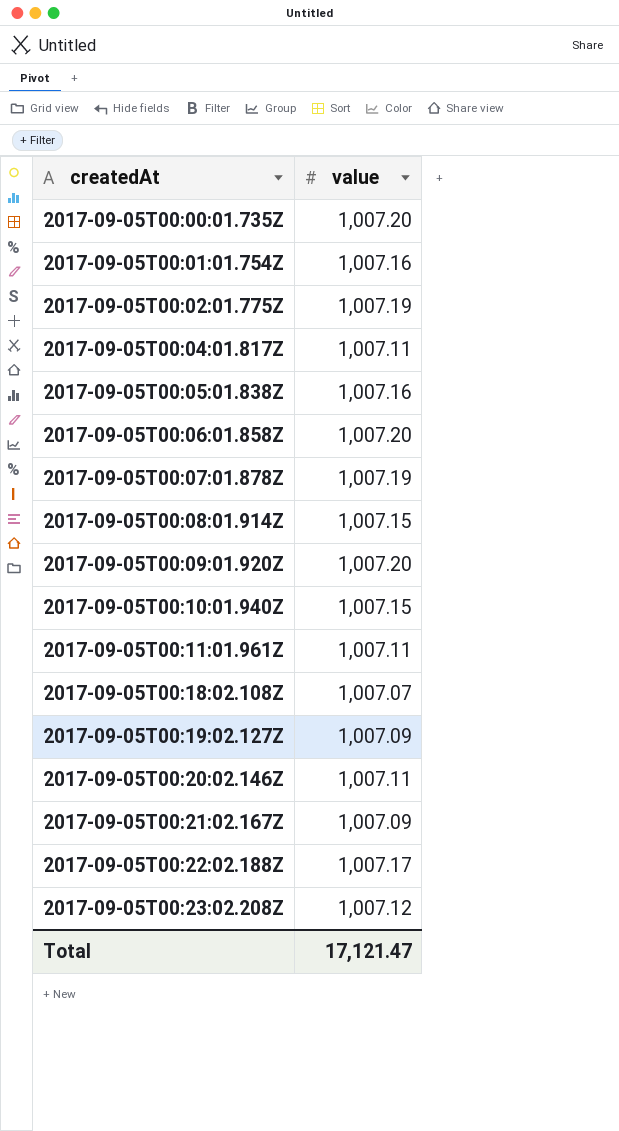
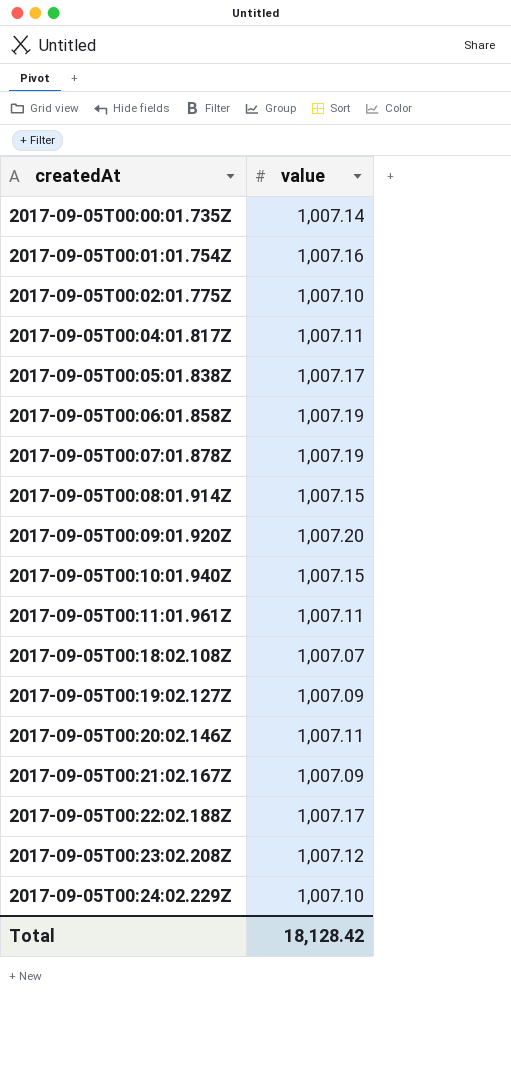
2017-09-05T00:00:01.735Z | value: 1,007.20 -> 1,007.14
2017-09-05T00:02:01.775Z | value: 1,007.19 -> 1,007.10
2017-09-05T00:05:01.838Z | value: 1,007.16 -> 1,007.17
2017-09-05T00:06:01.858Z | value: 1,007.20 -> 1,007.19
row 2017-09-05T00:24:02.229Z: none -> 1,007.10
Total | value: 17,121.47 -> 18,128.42

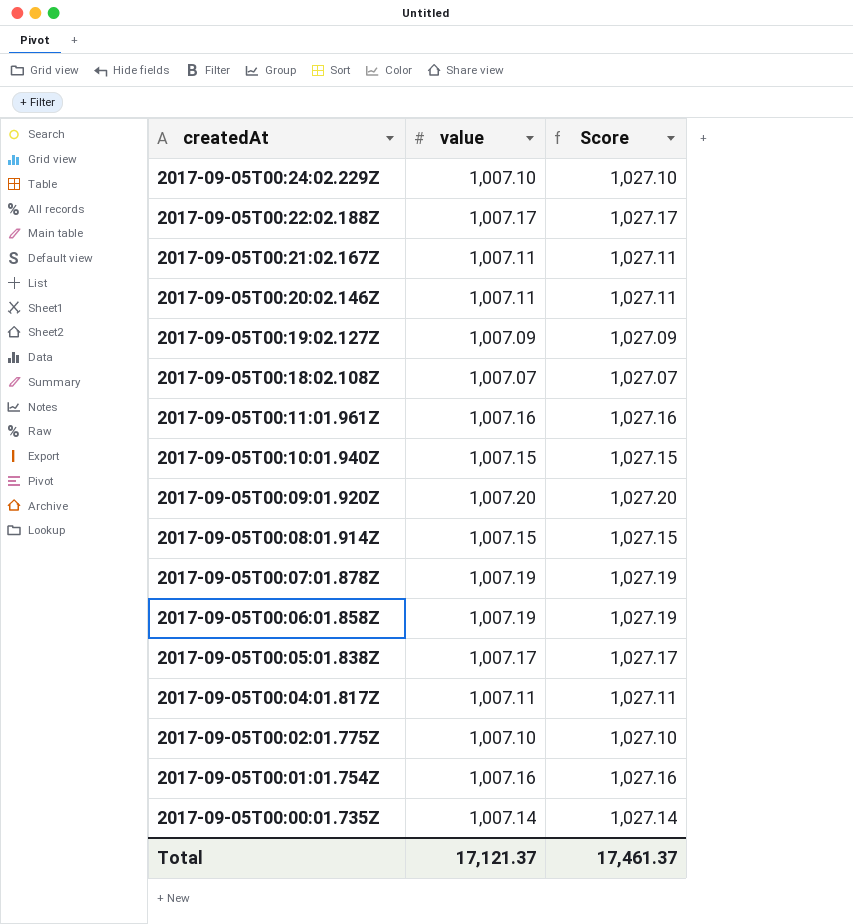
row order: createdAt ascending -> createdAt descending
column Score | formula: none -> [value] + 20
row 2017-09-05T00:23:02.208Z: 1,007.12 -> none
2017-09-05T00:21:02.167Z | value: 1,007.09 -> 1,007.11
2017-09-05T00:11:01.961Z | value: 1,007.11 -> 1,007.16
Total | value: 18,128.42 -> 17,121.37

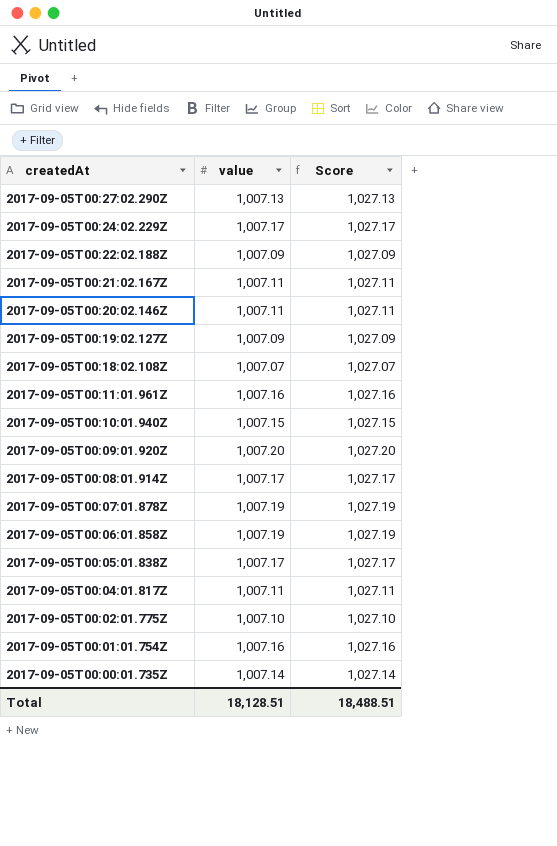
row 2017-09-05T00:27:02.290Z: none -> 1,007.13 | 1,027.13
2017-09-05T00:24:02.229Z | value: 1,007.10 -> 1,007.17
2017-09-05T00:24:02.229Z | Score: 1,027.10 -> 1,027.17
2017-09-05T00:22:02.188Z | value: 1,007.17 -> 1,007.09
2017-09-05T00:22:02.188Z | Score: 1,027.17 -> 1,027.09
2017-09-05T00:08:01.914Z | value: 1,007.15 -> 1,007.17
2017-09-05T00:08:01.914Z | Score: 1,027.15 -> 1,027.17
Total | value: 17,121.37 -> 18,128.51
Total | Score: 17,461.37 -> 18,488.51

